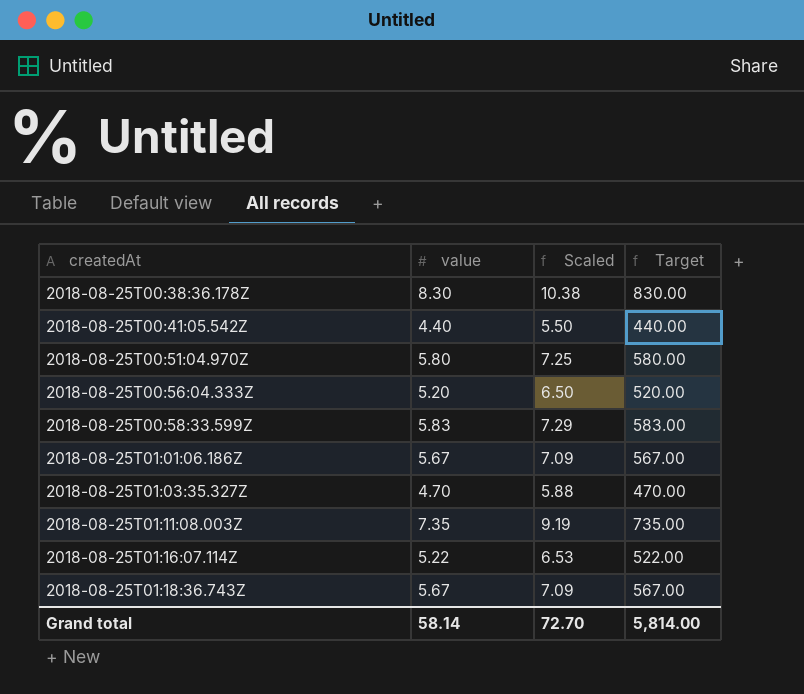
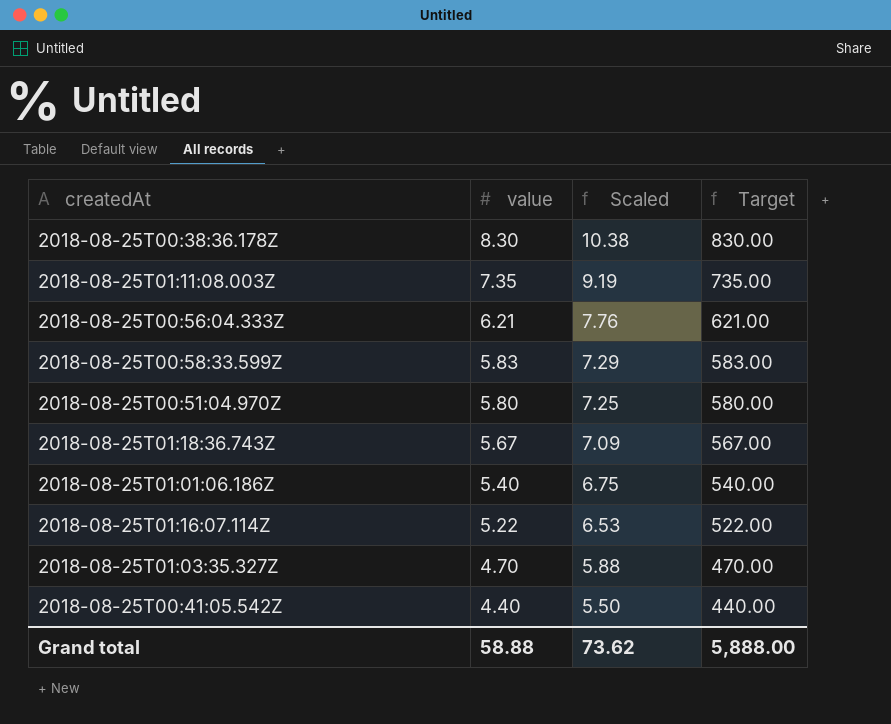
row order: createdAt ascending -> value descending
2018-08-25T00:56:04.333Z | value: 5.20 -> 6.21
2018-08-25T00:56:04.333Z | Scaled: 6.50 -> 7.76
2018-08-25T00:56:04.333Z | Target: 520.00 -> 621.00
2018-08-25T01:01:06.186Z | value: 5.67 -> 5.40
2018-08-25T01:01:06.186Z | Scaled: 7.09 -> 6.75
2018-08-25T01:01:06.186Z | Target: 567.00 -> 540.00
Grand total | value: 58.14 -> 58.88
Grand total | Scaled: 72.70 -> 73.62
Grand total | Target: 5,814.00 -> 5,888.00

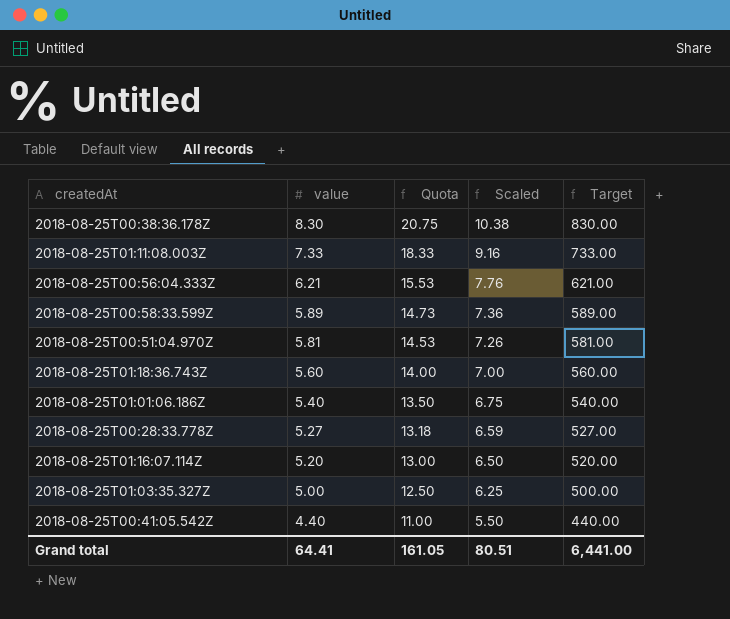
column Quota | formula: none -> [value] * 2.5
2018-08-25T01:11:08.003Z | value: 7.35 -> 7.33
2018-08-25T01:11:08.003Z | Scaled: 9.19 -> 9.16
2018-08-25T01:11:08.003Z | Target: 735.00 -> 733.00
2018-08-25T00:58:33.599Z | value: 5.83 -> 5.89
2018-08-25T00:58:33.599Z | Scaled: 7.29 -> 7.36
2018-08-25T00:58:33.599Z | Target: 583.00 -> 589.00
2018-08-25T00:51:04.970Z | value: 5.80 -> 5.81
2018-08-25T00:51:04.970Z | Scaled: 7.25 -> 7.26
2018-08-25T00:51:04.970Z | Target: 580.00 -> 581.00
2018-08-25T01:18:36.743Z | value: 5.67 -> 5.60
2018-08-25T01:18:36.743Z | Scaled: 7.09 -> 7.00
2018-08-25T01:18:36.743Z | Target: 567.00 -> 560.00
row 2018-08-25T00:28:33.778Z: none -> 5.27 | 13.18 | 6.59 | 527.00
2018-08-25T01:16:07.114Z | value: 5.22 -> 5.20
2018-08-25T01:16:07.114Z | Scaled: 6.53 -> 6.50
2018-08-25T01:16:07.114Z | Target: 522.00 -> 520.00
2018-08-25T01:03:35.327Z | value: 4.70 -> 5.00
2018-08-25T01:03:35.327Z | Scaled: 5.88 -> 6.25
2018-08-25T01:03:35.327Z | Target: 470.00 -> 500.00
Grand total | value: 58.88 -> 64.41
Grand total | Scaled: 73.62 -> 80.51
Grand total | Target: 5,888.00 -> 6,441.00

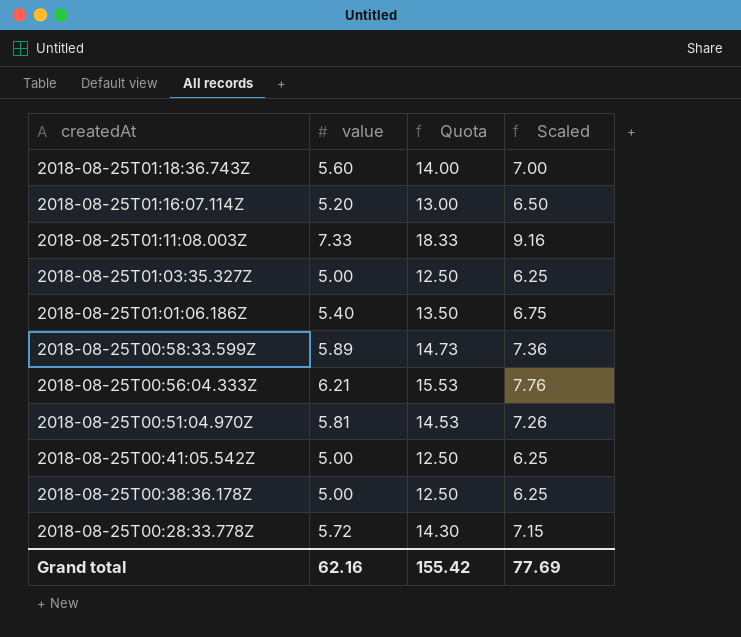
row order: value descending -> createdAt descending
column Target | formula: [value] * 100 -> none
2018-08-25T00:41:05.542Z | value: 4.40 -> 5.00
2018-08-25T00:41:05.542Z | Quota: 11.00 -> 12.50
2018-08-25T00:41:05.542Z | Scaled: 5.50 -> 6.25
2018-08-25T00:38:36.178Z | value: 8.30 -> 5.00
2018-08-25T00:38:36.178Z | Quota: 20.75 -> 12.50
2018-08-25T00:38:36.178Z | Scaled: 10.38 -> 6.25
2018-08-25T00:28:33.778Z | value: 5.27 -> 5.72
2018-08-25T00:28:33.778Z | Quota: 13.18 -> 14.30
2018-08-25T00:28:33.778Z | Scaled: 6.59 -> 7.15
Grand total | value: 64.41 -> 62.16
Grand total | Quota: 161.05 -> 155.42
Grand total | Scaled: 80.51 -> 77.69

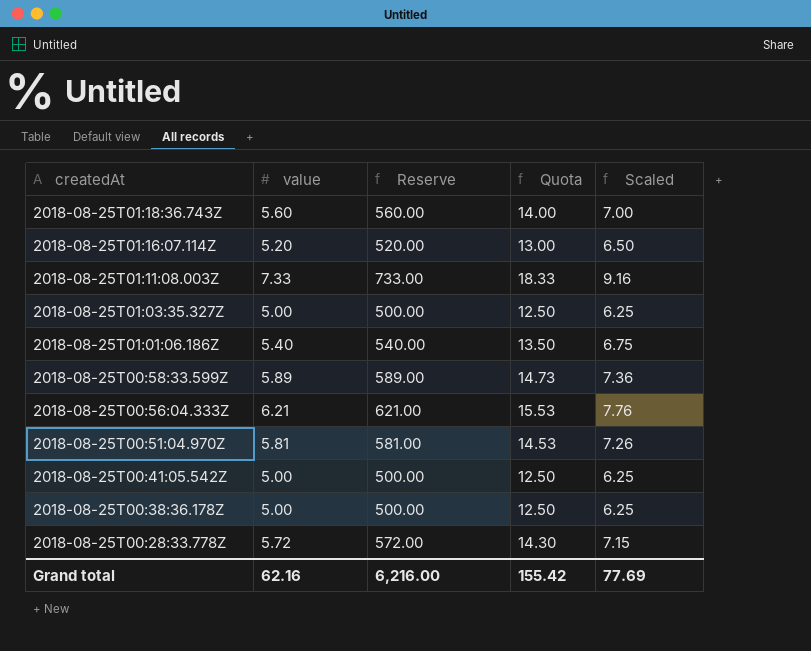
column Reserve | formula: none -> [value] * 100

